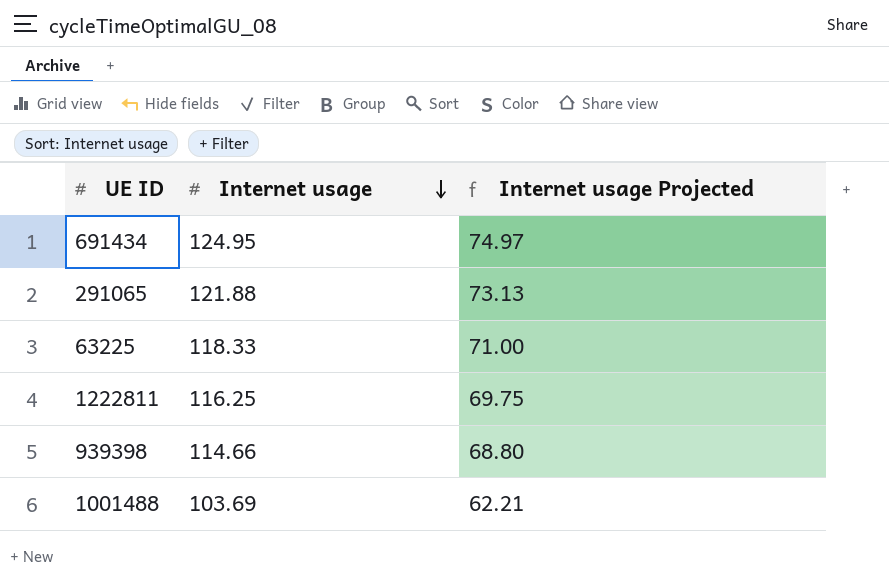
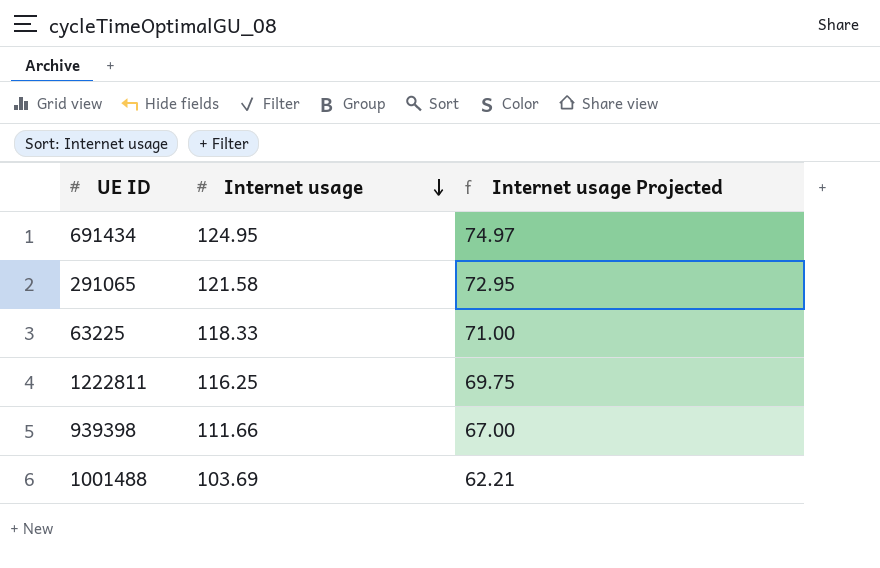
291065 | Internet usage: 121.88 -> 121.58
291065 | Internet usage Projected: 73.13 -> 72.95
939398 | Internet usage: 114.66 -> 111.66
939398 | Internet usage Projected: 68.80 -> 67.00

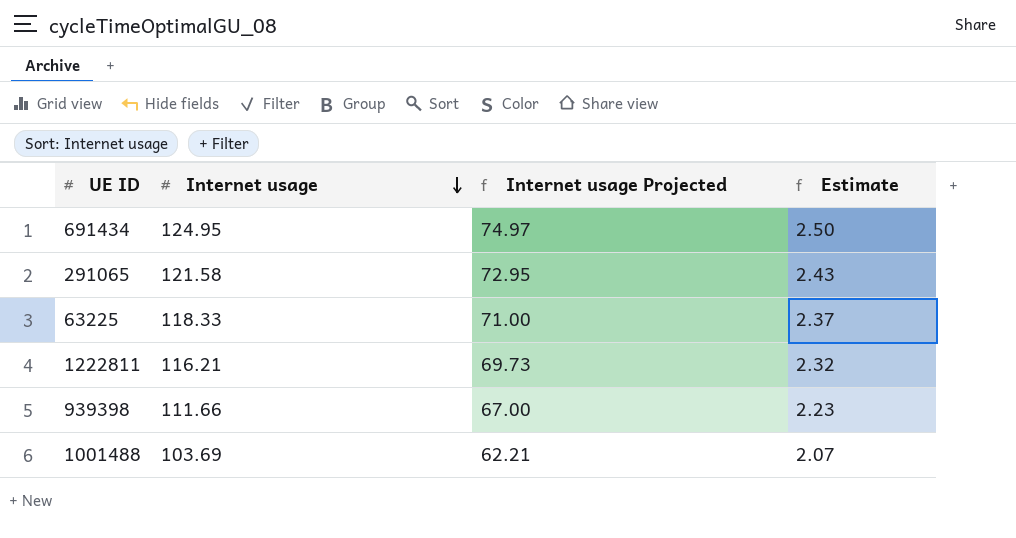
column Estimate | formula: none -> [Internet usage] * 0.02
1222811 | Internet usage: 116.25 -> 116.21
1222811 | Internet usage Projected: 69.75 -> 69.73

